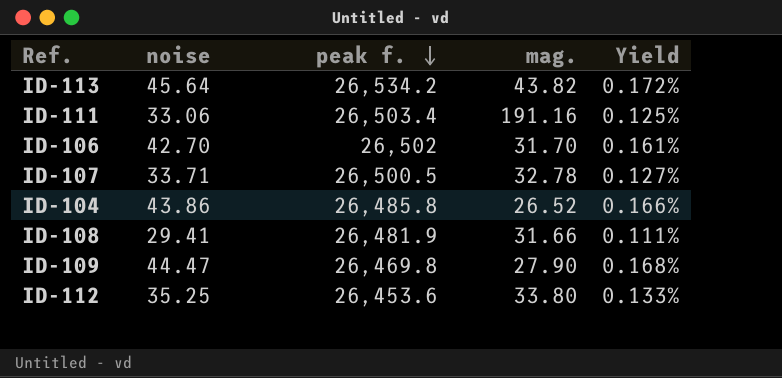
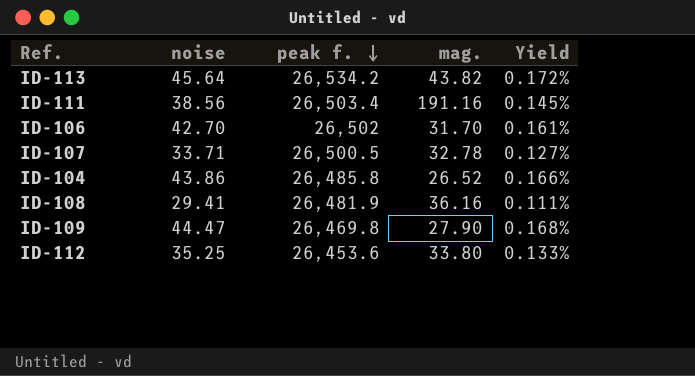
ID-111 | noise: 33.06 -> 38.56
ID-111 | Yield: 0.125% -> 0.145%
ID-108 | mag.: 31.66 -> 36.16

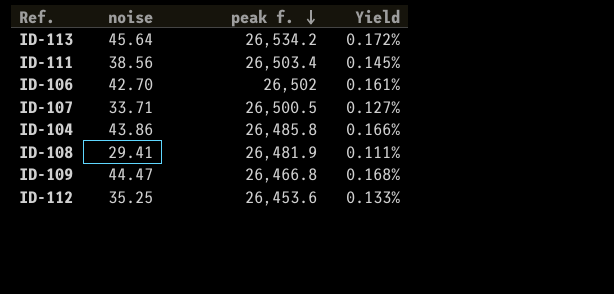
column mag. | position: 4 -> none
ID-109 | peak f.: 26,469.8 -> 26,466.8

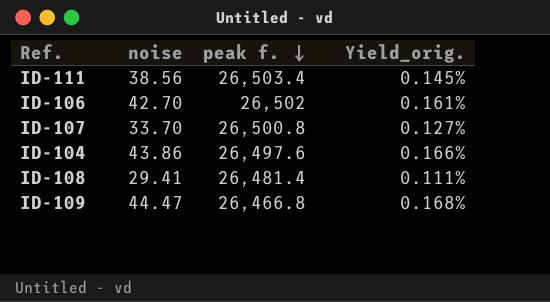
column name: Yield -> Yield_orig.
row ID-113: 45.64 | 26,534.2 | 0.172% -> none
row ID-112: 35.25 | 26,453.6 | 0.133% -> none
ID-107 | noise: 33.71 -> 33.70
ID-107 | peak f.: 26,500.5 -> 26,500.8
ID-104 | peak f.: 26,485.8 -> 26,497.6
ID-108 | peak f.: 26,481.9 -> 26,481.4

